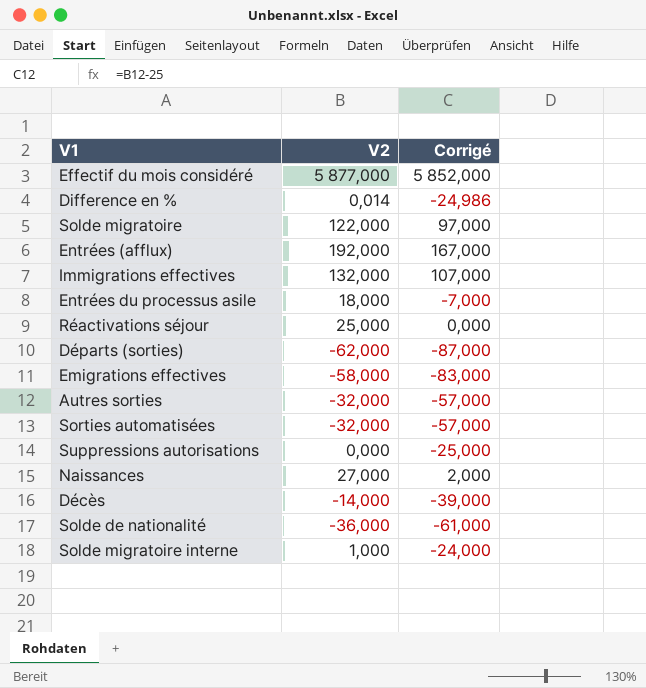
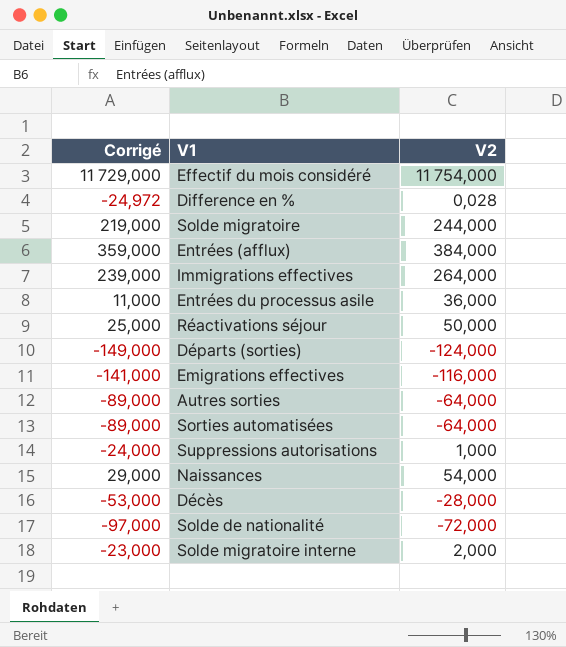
column Corrigé | position: 3 -> 1
Effectif du mois considéré | Corrigé: 5 852,000 -> 11 729,000
Effectif du mois considéré | V2: 5 877,000 -> 11 754,000
Difference en % | Corrigé: -24,986 -> -24,972
Difference en % | V2: 0,014 -> 0,028
Solde migratoire | Corrigé: 97,000 -> 219,000
Solde migratoire | V2: 122,000 -> 244,000
Entrées (afflux) | Corrigé: 167,000 -> 359,000
Entrées (afflux) | V2: 192,000 -> 384,000
Immigrations effectives | Corrigé: 107,000 -> 239,000
Immigrations effectives | V2: 132,000 -> 264,000
Entrées du processus asile | Corrigé: -7,000 -> 11,000
Entrées du processus asile | V2: 18,000 -> 36,000
Réactivations séjour | Corrigé: 0,000 -> 25,000
Réactivations séjour | V2: 25,000 -> 50,000
Départs (sorties) | Corrigé: -87,000 -> -149,000
Départs (sorties) | V2: -62,000 -> -124,000
Emigrations effectives | Corrigé: -83,000 -> -141,000
Emigrations effectives | V2: -58,000 -> -116,000
Autres sorties | Corrigé: -57,000 -> -89,000
Autres sorties | V2: -32,000 -> -64,000
Sorties automatisées | Corrigé: -57,000 -> -89,000
Sorties automatisées | V2: -32,000 -> -64,000
Suppressions autorisations | Corrigé: -25,000 -> -24,000
Suppressions autorisations | V2: 0,000 -> 1,000
Naissances | Corrigé: 2,000 -> 29,000
Naissances | V2: 27,000 -> 54,000
Décès | Corrigé: -39,000 -> -53,000
Décès | V2: -14,000 -> -28,000
Solde de nationalité | Corrigé: -61,000 -> -97,000
Solde de nationalité | V2: -36,000 -> -72,000
Solde migratoire interne | Corrigé: -24,000 -> -23,000
Solde migratoire interne | V2: 1,000 -> 2,000

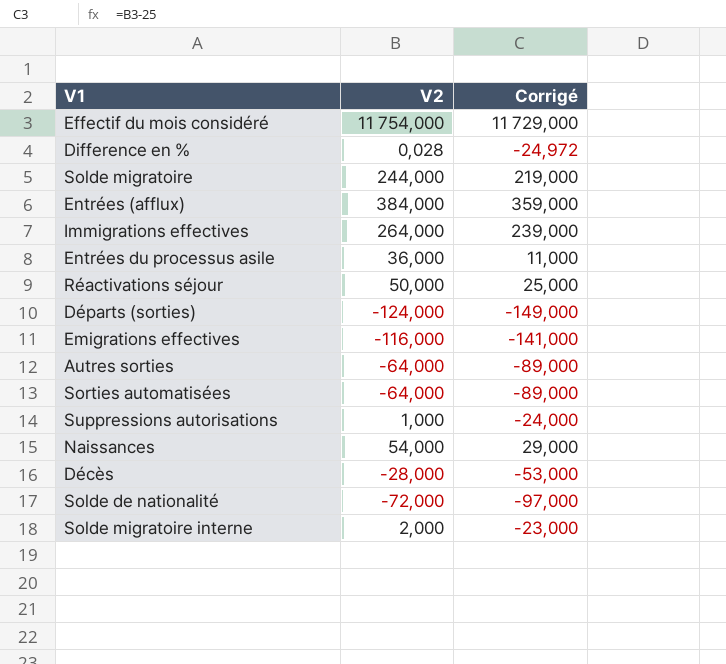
column Corrigé | position: 1 -> 3

